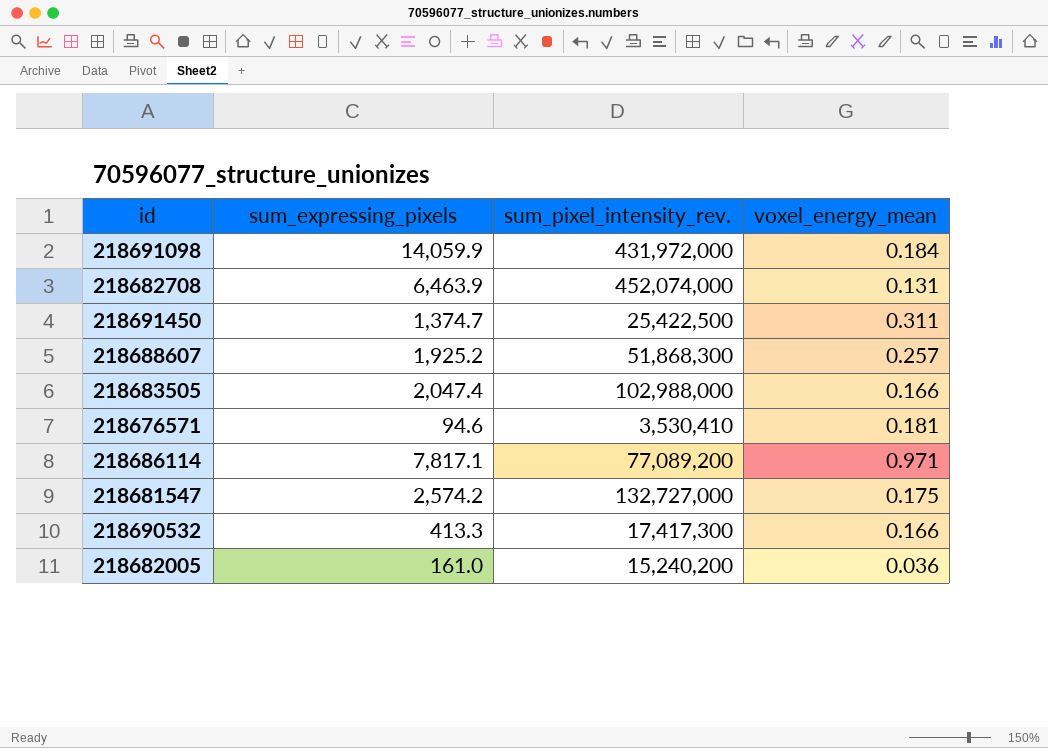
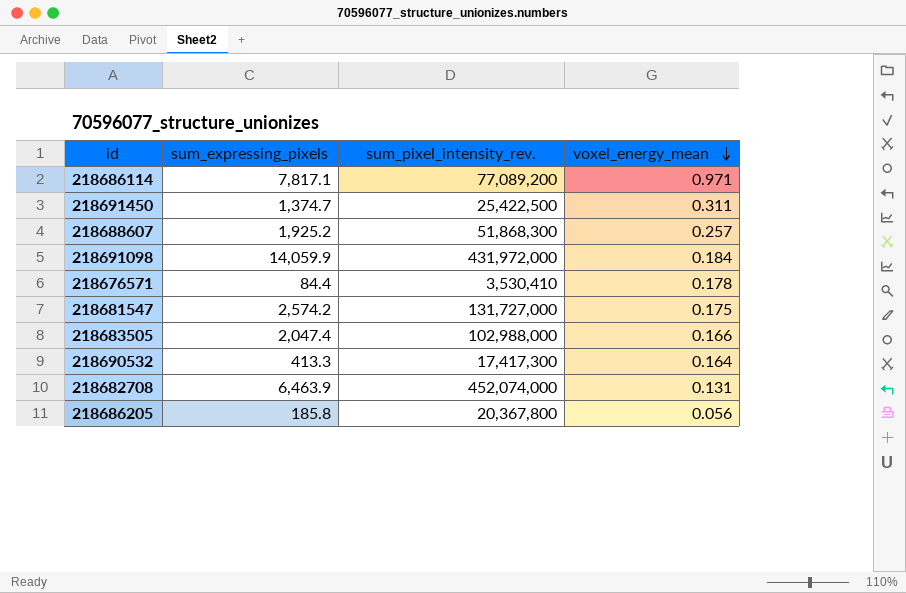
row order: none -> voxel_energy_mean descending
row 218682005: 161.0 | 15,240,200 | 0.036 -> none
218676571 | sum_expressing_pixels: 94.6 -> 84.4
218676571 | voxel_energy_mean: 0.181 -> 0.178
218681547 | sum_pixel_intensity_rev.: 132,727,000 -> 131,727,000
218690532 | voxel_energy_mean: 0.166 -> 0.164
row 218686205: none -> 185.8 | 20,367,800 | 0.056

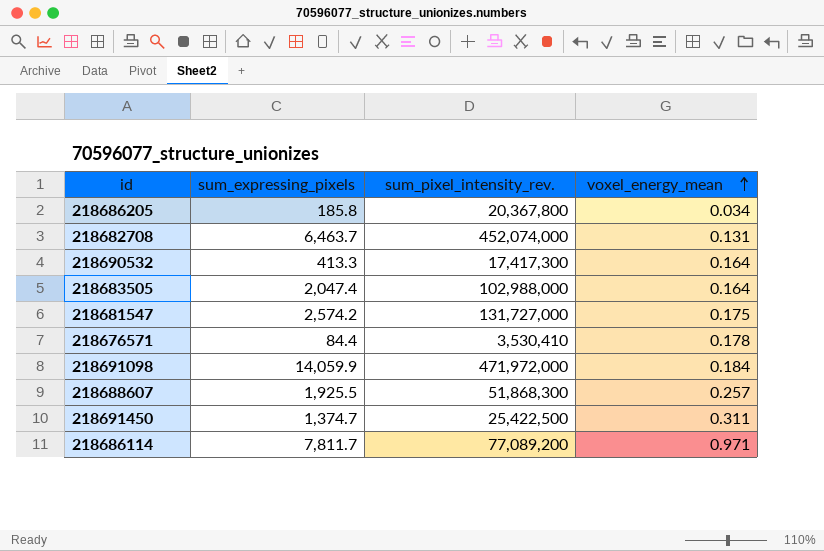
row order: voxel_energy_mean descending -> voxel_energy_mean ascending
218686205 | voxel_energy_mean: 0.056 -> 0.034
218682708 | sum_expressing_pixels: 6,463.9 -> 6,463.7
218683505 | voxel_energy_mean: 0.166 -> 0.164
218691098 | sum_pixel_intensity_rev.: 431,972,000 -> 471,972,000
218688607 | sum_expressing_pixels: 1,925.2 -> 1,925.5
218686114 | sum_expressing_pixels: 7,817.1 -> 7,811.7

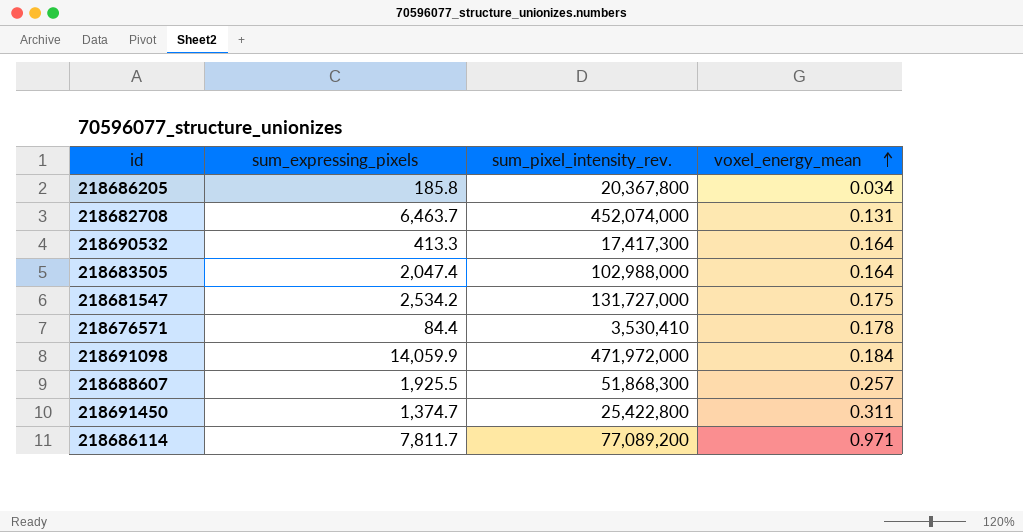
218681547 | sum_expressing_pixels: 2,574.2 -> 2,534.2
218691450 | sum_pixel_intensity_rev.: 25,422,500 -> 25,422,800

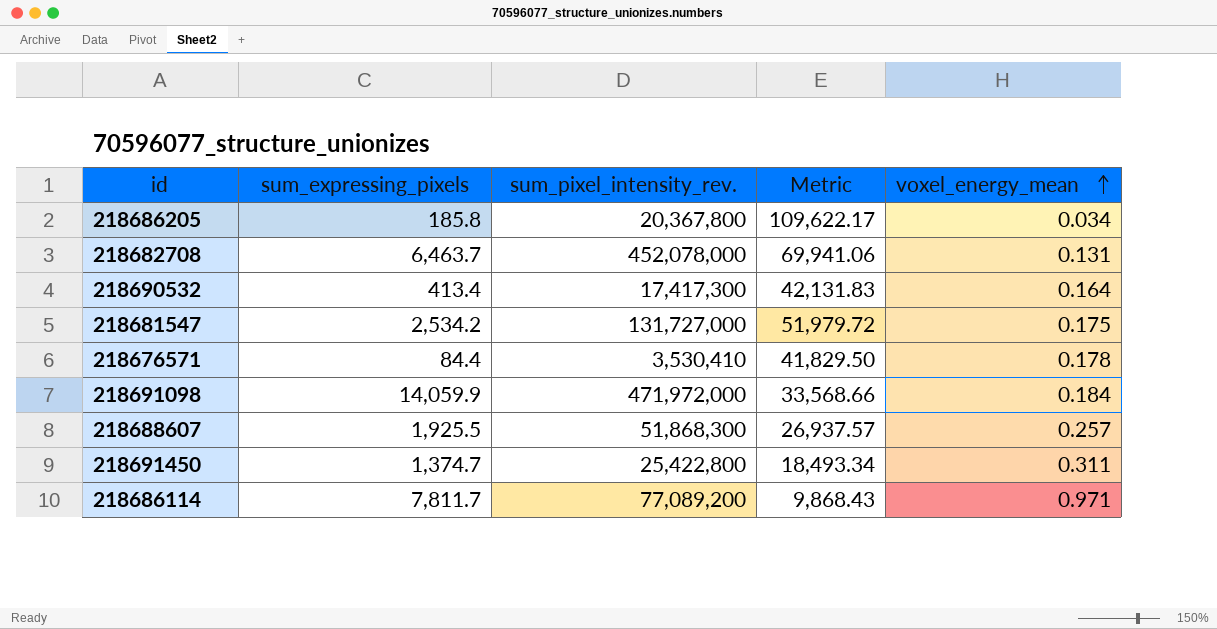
column Metric | formula: none -> [sum_pixel_intensity_rev.] / [sum_expressing_pixels]
row 218683505: 2,047.4 | 102,988,000 | 0.164 -> none
218682708 | sum_pixel_intensity_rev.: 452,074,000 -> 452,078,000
218690532 | sum_expressing_pixels: 413.3 -> 413.4

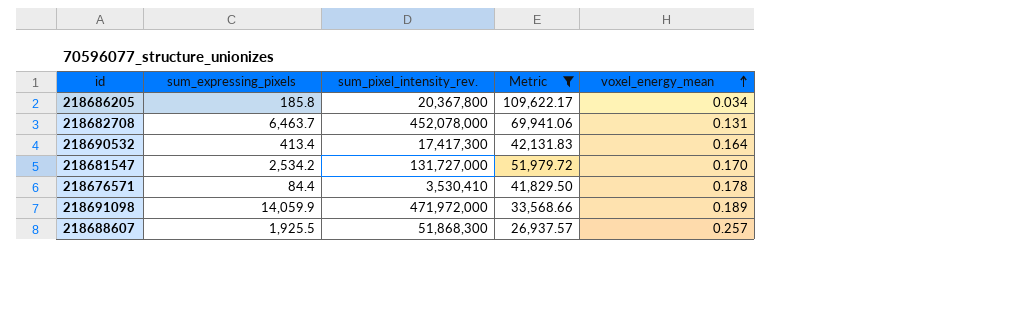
filter: none -> Metric >= 26,937.57
218681547 | voxel_energy_mean: 0.175 -> 0.170
218691098 | voxel_energy_mean: 0.184 -> 0.189

